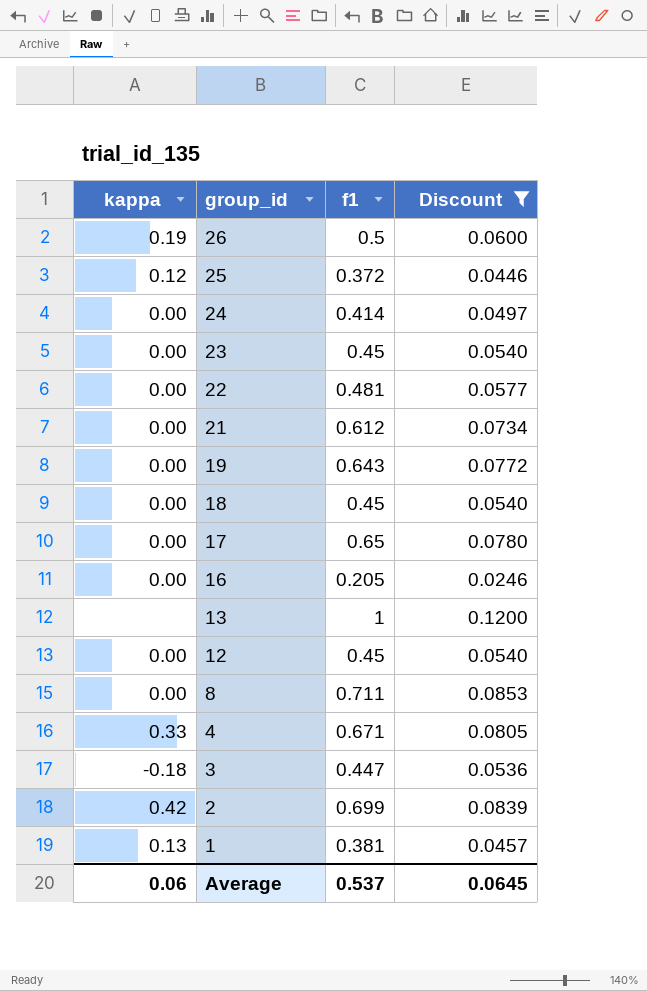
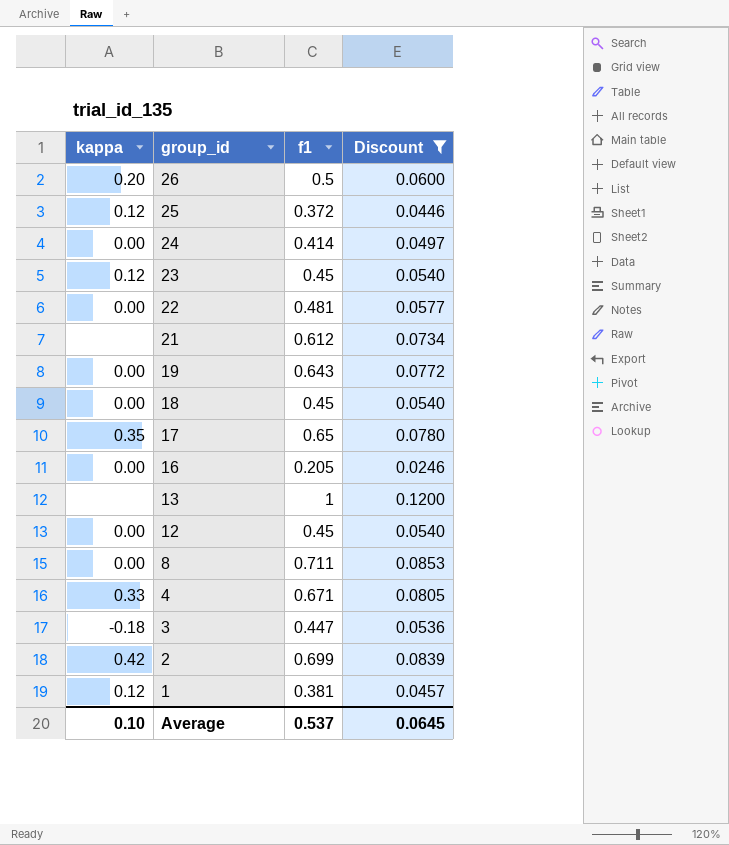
26 | kappa: 0.19 -> 0.20
23 | kappa: 0.00 -> 0.12
21 | kappa: 0.00 -> none
17 | kappa: 0.00 -> 0.35
1 | kappa: 0.13 -> 0.12
Average | kappa: 0.06 -> 0.10

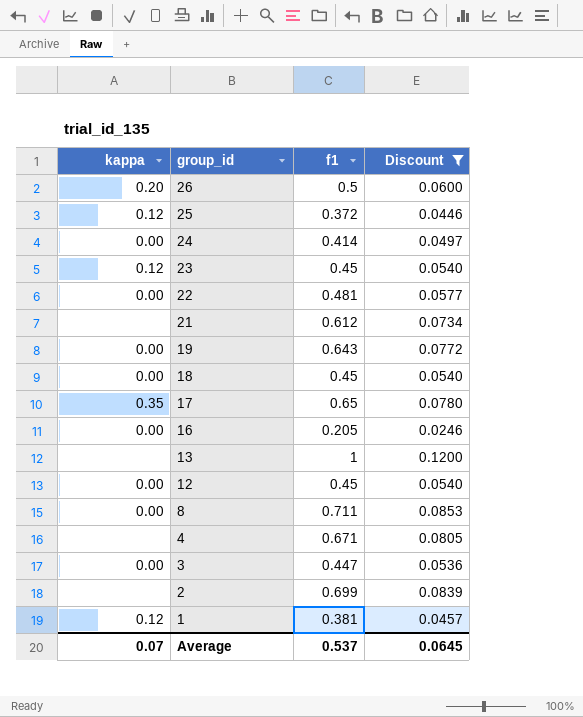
4 | kappa: 0.33 -> none
3 | kappa: -0.18 -> 0.00
2 | kappa: 0.42 -> none
Average | kappa: 0.10 -> 0.07

